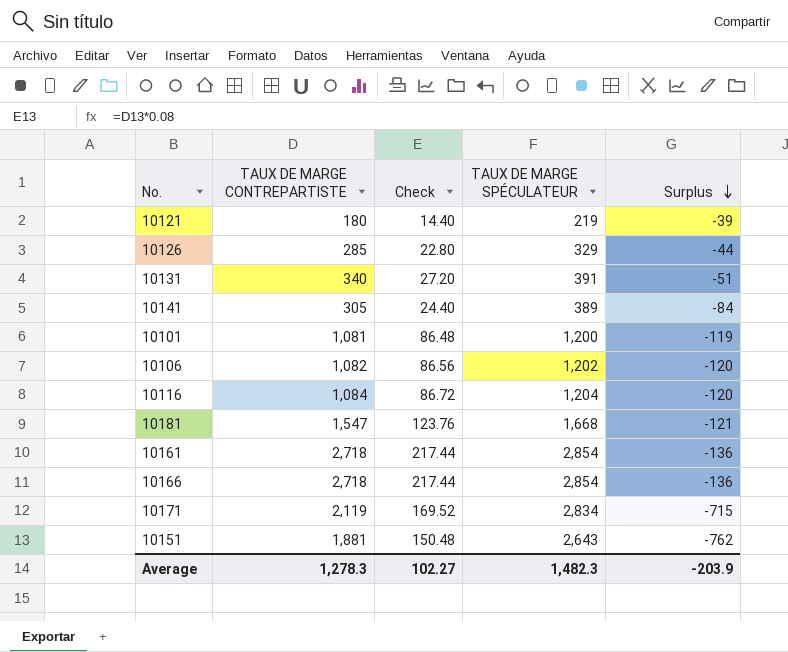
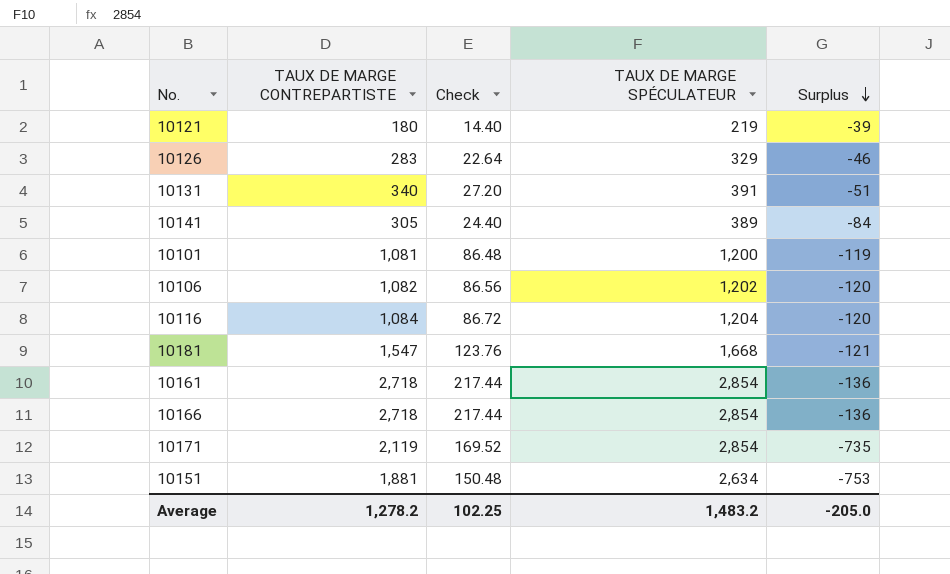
10126 | TAUX DE MARGE CONTREPARTISTE: 285 -> 283
10126 | Check: 22.80 -> 22.64
10126 | Surplus: -44 -> -46
10171 | TAUX DE MARGE SPÉCULATEUR: 2,834 -> 2,854
10171 | Surplus: -715 -> -735
10151 | TAUX DE MARGE SPÉCULATEUR: 2,643 -> 2,634
10151 | Surplus: -762 -> -753
Average | TAUX DE MARGE CONTREPARTISTE: 1,278.3 -> 1,278.2
Average | Check: 102.27 -> 102.25
Average | TAUX DE MARGE SPÉCULATEUR: 1,482.3 -> 1,483.2
Average | Surplus: -203.9 -> -205.0

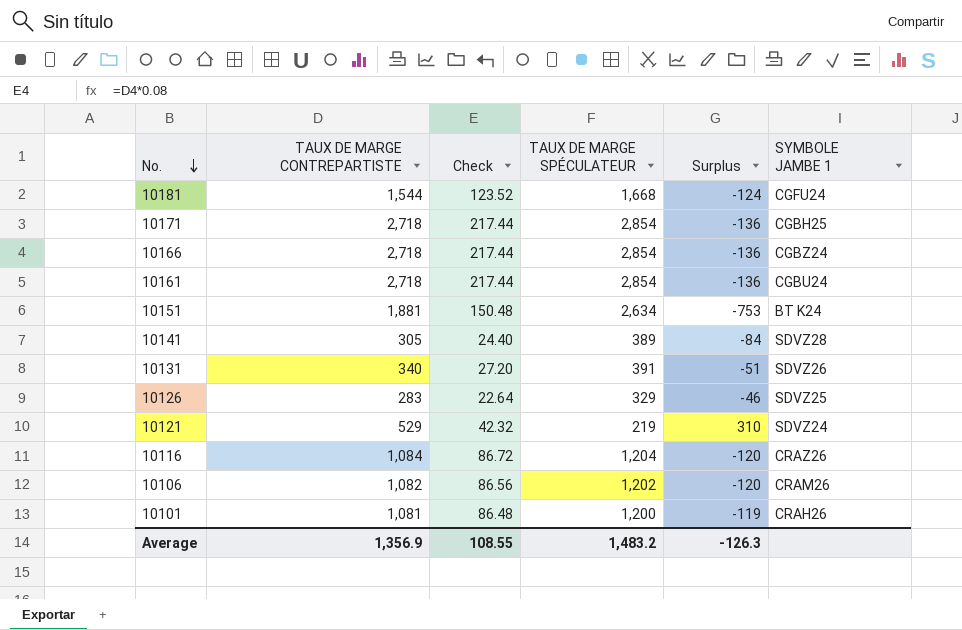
row order: Surplus descending -> No. descending
column SYMBOLE JAMBE 1 | position: none -> 6
10181 | TAUX DE MARGE CONTREPARTISTE: 1,547 -> 1,544
10181 | Check: 123.76 -> 123.52
10181 | Surplus: -121 -> -124
10171 | TAUX DE MARGE CONTREPARTISTE: 2,119 -> 2,718
10171 | Check: 169.52 -> 217.44
10171 | Surplus: -735 -> -136
10121 | TAUX DE MARGE CONTREPARTISTE: 180 -> 529
10121 | Check: 14.40 -> 42.32
10121 | Surplus: -39 -> 310
Average | TAUX DE MARGE CONTREPARTISTE: 1,278.2 -> 1,356.9
Average | Check: 102.25 -> 108.55
Average | Surplus: -205.0 -> -126.3

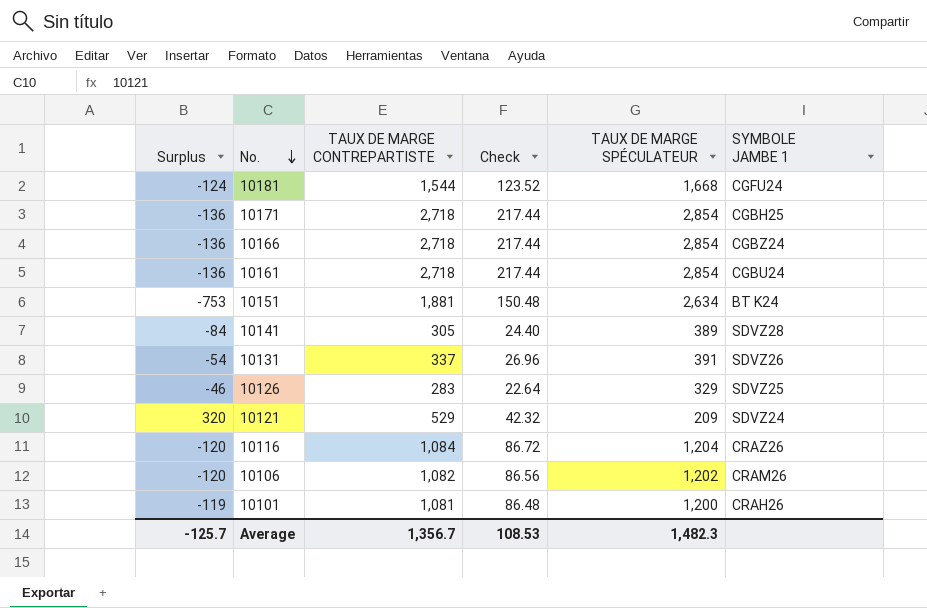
column Surplus | position: 5 -> 1
10131 | Surplus: -51 -> -54
10131 | TAUX DE MARGE CONTREPARTISTE: 340 -> 337
10131 | Check: 27.20 -> 26.96
10121 | Surplus: 310 -> 320
10121 | TAUX DE MARGE SPÉCULATEUR: 219 -> 209
Average | Surplus: -126.3 -> -125.7
Average | TAUX DE MARGE CONTREPARTISTE: 1,356.9 -> 1,356.7
Average | Check: 108.55 -> 108.53
Average | TAUX DE MARGE SPÉCULATEUR: 1,483.2 -> 1,482.3

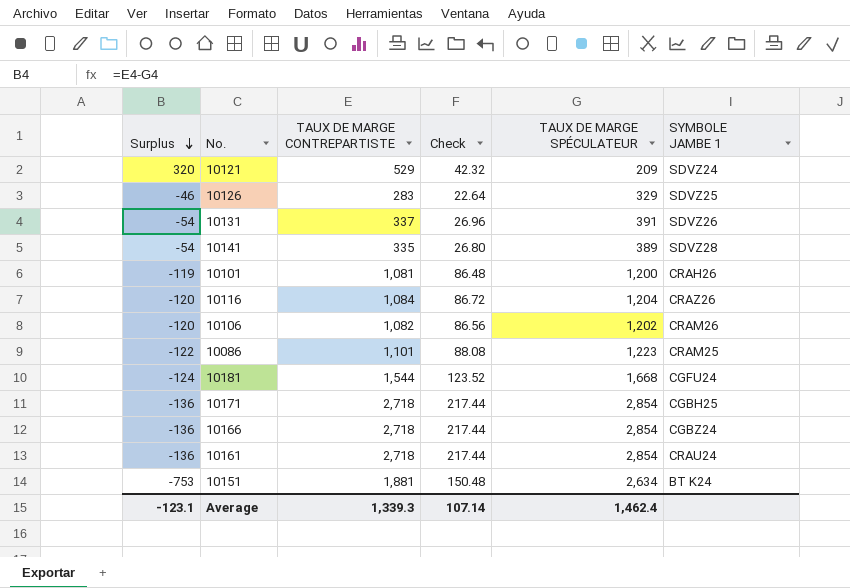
row order: No. descending -> Surplus descending
10141 | Surplus: -84 -> -54
10141 | TAUX DE MARGE CONTREPARTISTE: 305 -> 335
10141 | Check: 24.40 -> 26.80
row 10086: none -> -122 | 1,101 | 88.08 | 1,223 | CRAM25
10161 | SYMBOLE JAMBE 1: CGBU24 -> CRAU24
Average | Surplus: -125.7 -> -123.1
Average | TAUX DE MARGE CONTREPARTISTE: 1,356.7 -> 1,339.3
Average | Check: 108.53 -> 107.14
Average | TAUX DE MARGE SPÉCULATEUR: 1,482.3 -> 1,462.4

